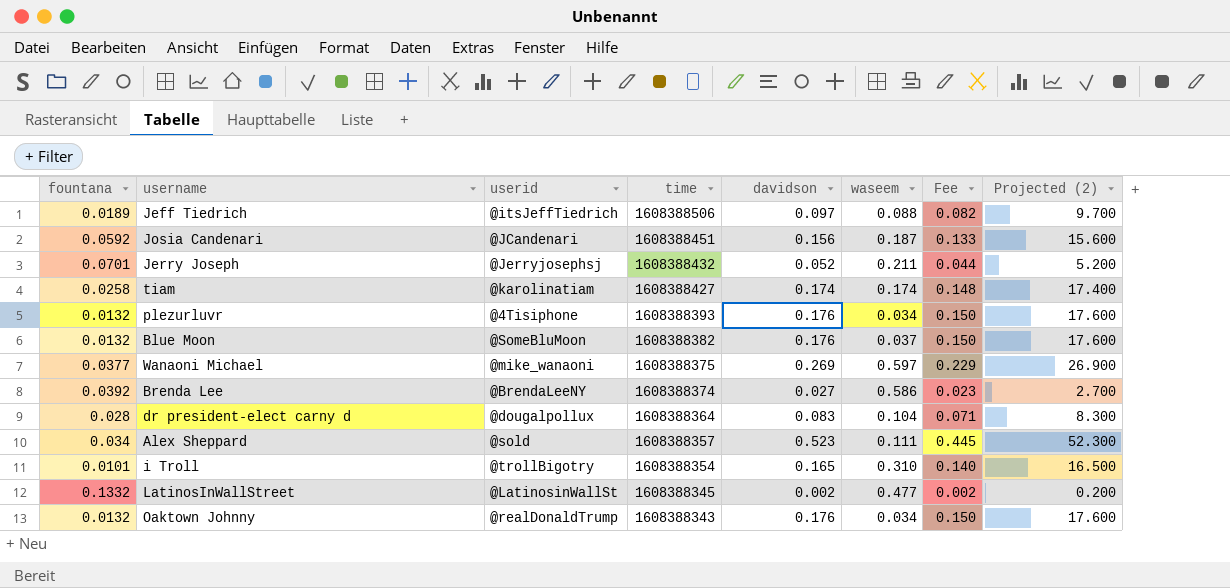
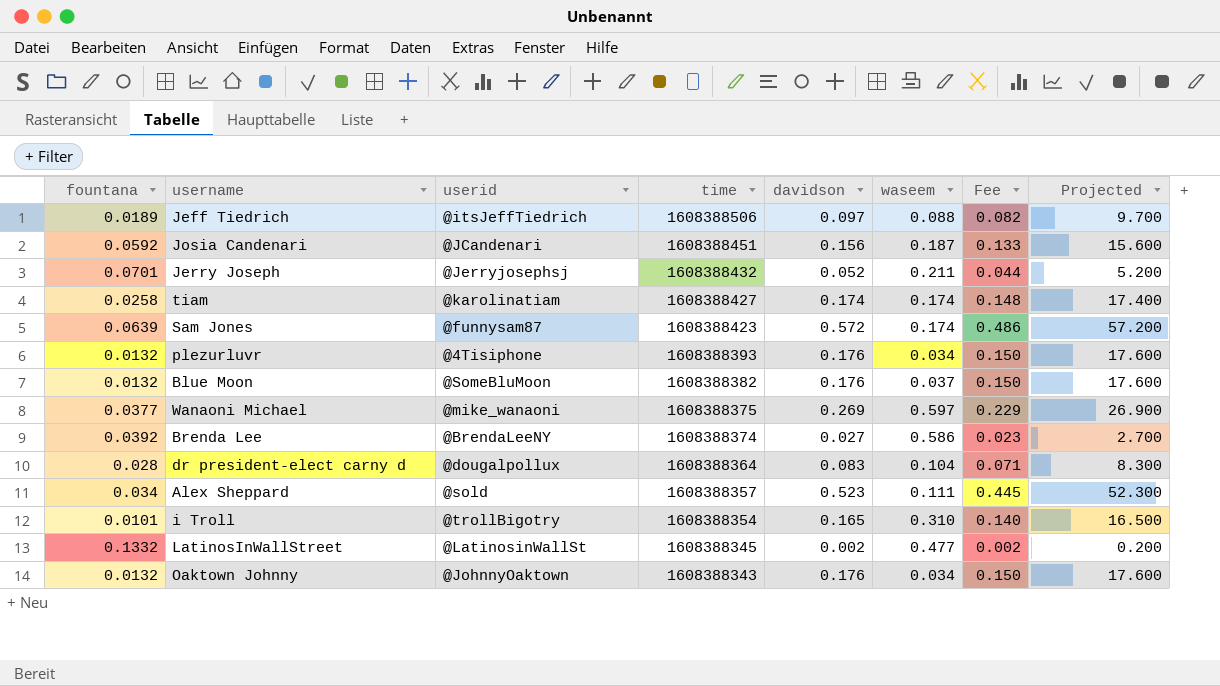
column name: Projected (2) -> Projected
row Sam Jones: none -> 0.0639 | @funnysam87 | 1608388423 | 0.572 | 0.174 | 0.486 | 57.200
Oaktown Johnny | userid: @realDonaldTrump -> @JohnnyOaktown

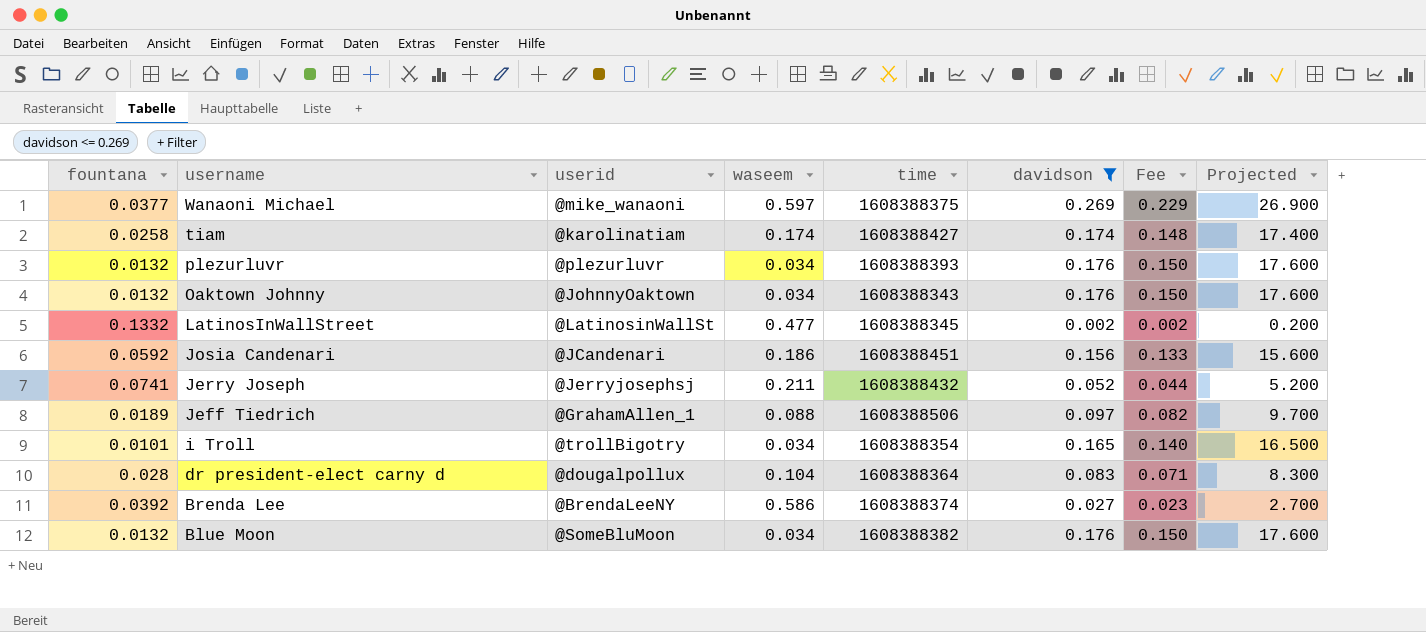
filter: none -> davidson <= 0.269
row order: time descending -> username descending
column waseem | position: 6 -> 4
plezurluvr | userid: @4Tisiphone -> @plezurluvr
Josia Candenari | waseem: 0.187 -> 0.186
Jerry Joseph | fountana: 0.0701 -> 0.0741
Jeff Tiedrich | userid: @itsJeffTiedrich -> @GrahamAllen_1
i Troll | waseem: 0.310 -> 0.034
Blue Moon | waseem: 0.037 -> 0.034

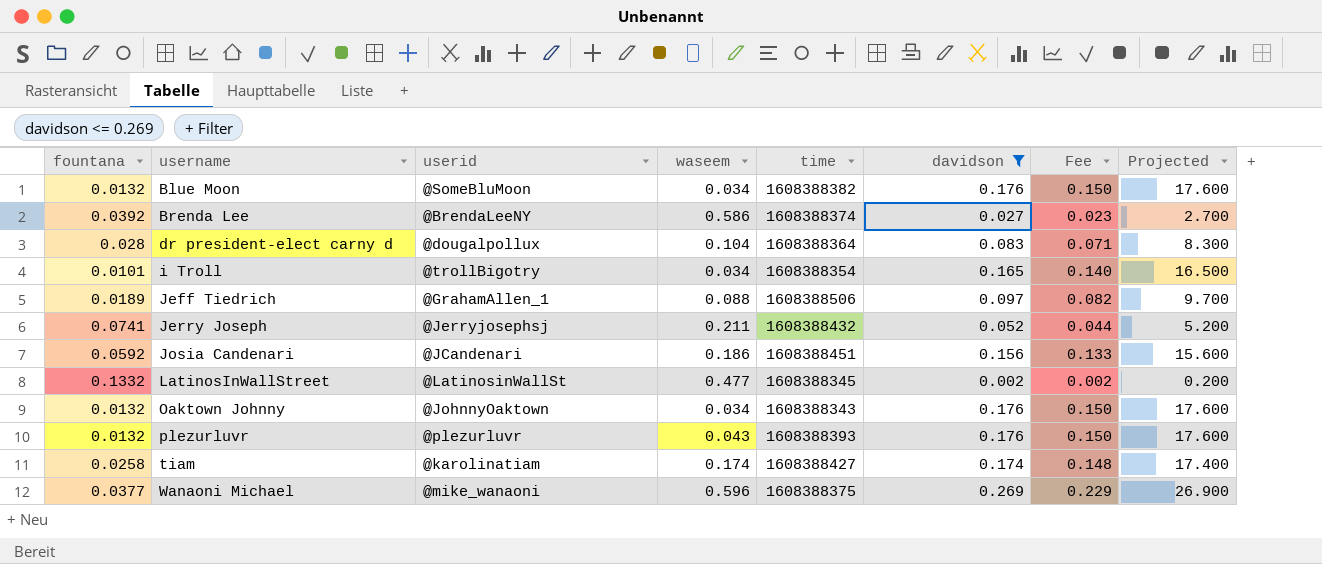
row order: username descending -> username ascending
plezurluvr | waseem: 0.034 -> 0.043
Wanaoni Michael | waseem: 0.597 -> 0.596

